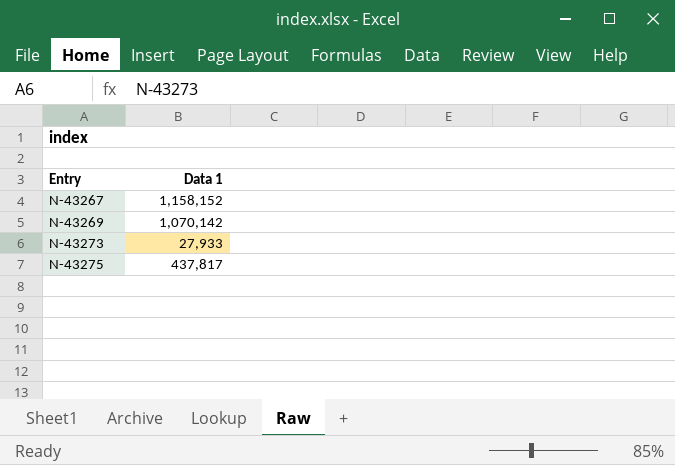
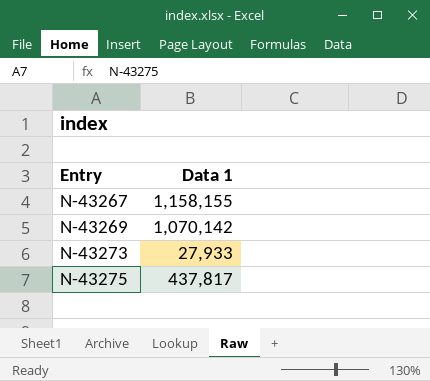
N-43267 | Data 1: 1,158,152 -> 1,158,155

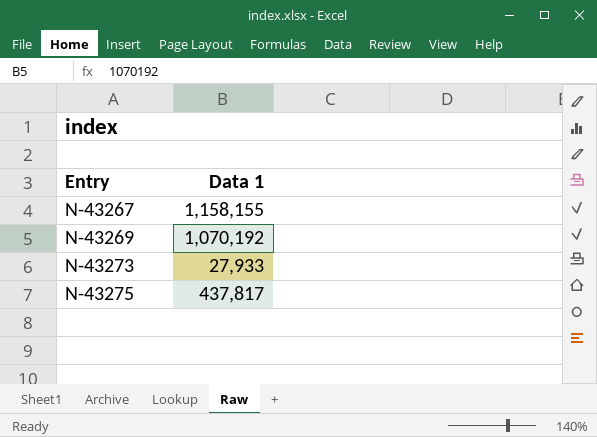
N-43269 | Data 1: 1,070,142 -> 1,070,192

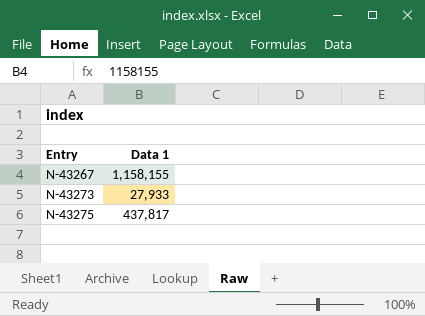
row N-43269: 1,070,192 -> none

